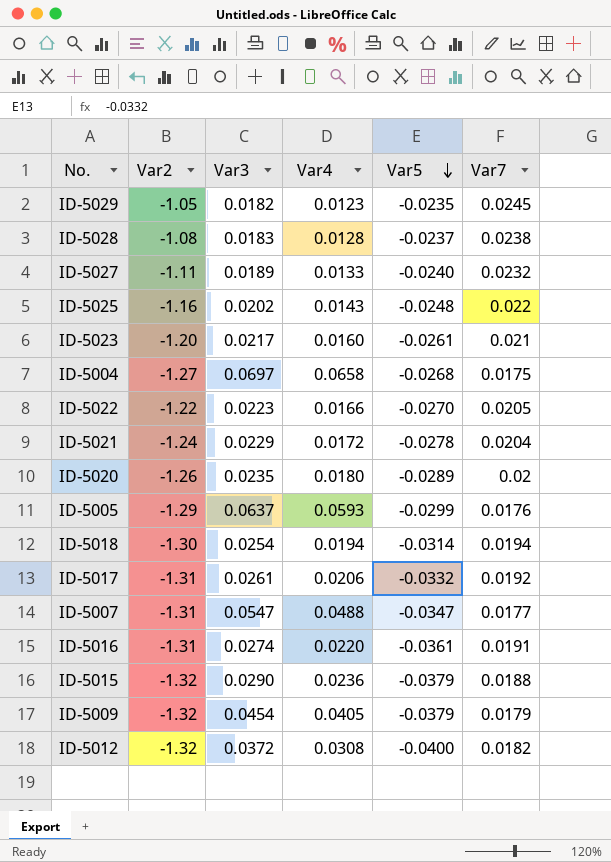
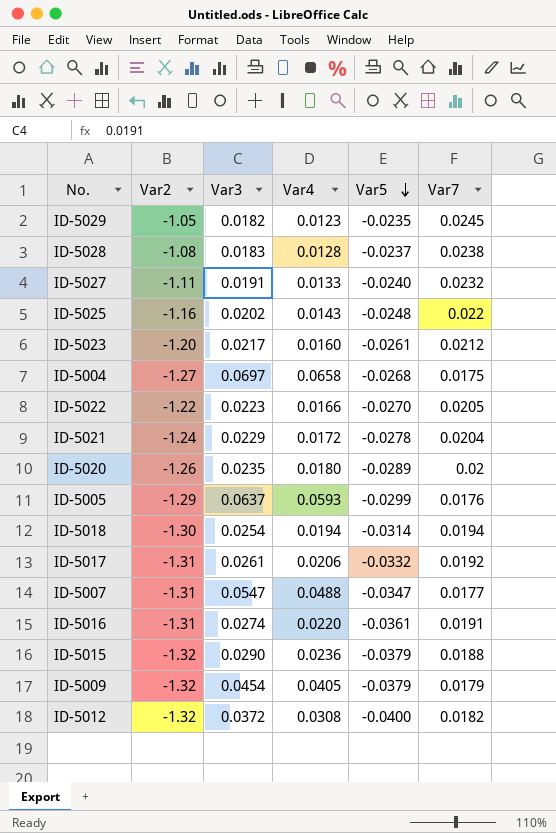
ID-5027 | Var3: 0.0189 -> 0.0191
ID-5023 | Var7: 0.021 -> 0.0212

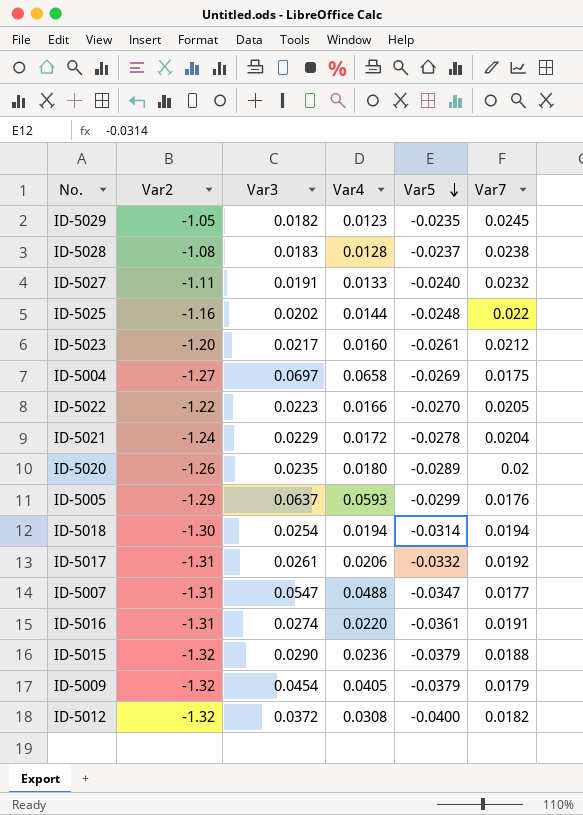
ID-5025 | Var4: 0.0143 -> 0.0144
ID-5004 | Var5: -0.0268 -> -0.0269

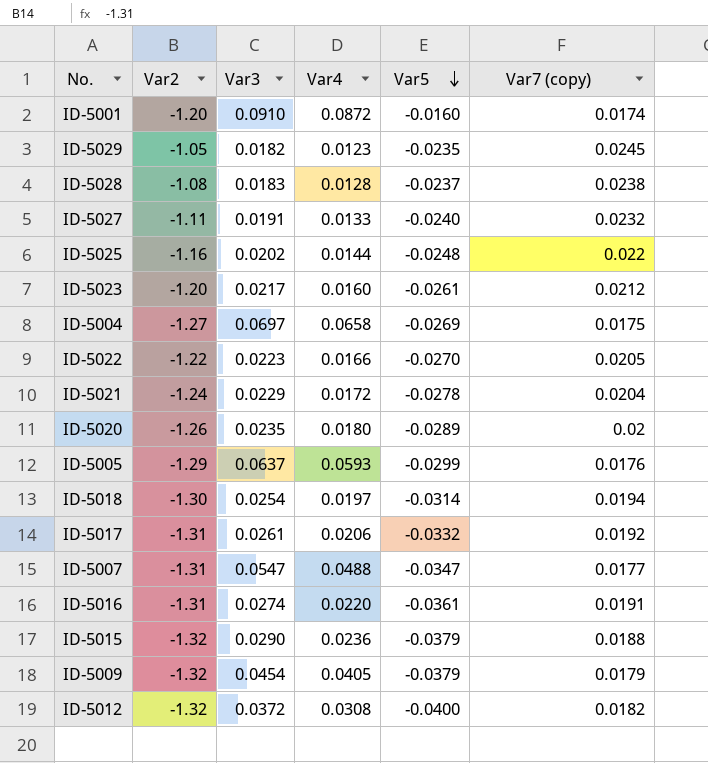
column name: Var7 -> Var7 (copy)
row ID-5001: none -> -1.20 | 0.0910 | 0.0872 | -0.0160 | 0.0174
ID-5018 | Var4: 0.0194 -> 0.0197

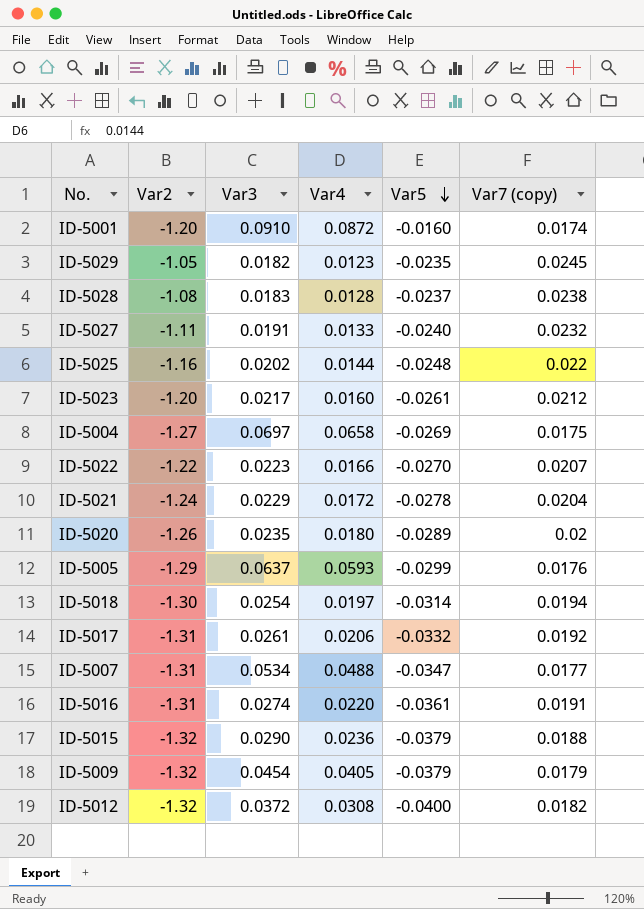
ID-5022 | Var7 (copy): 0.0205 -> 0.0207
ID-5007 | Var3: 0.0547 -> 0.0534

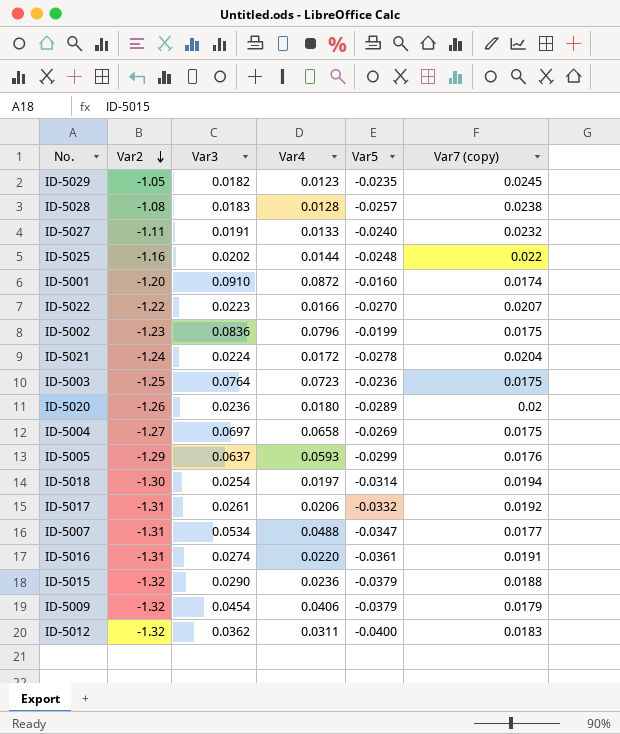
row order: Var5 descending -> Var2 descending
row ID-5023: -1.20 | 0.0217 | 0.0160 | -0.0261 | 0.0212 -> none
ID-5028 | Var5: -0.0237 -> -0.0257
row ID-5002: none -> -1.23 | 0.0836 | 0.0796 | -0.0199 | 0.0175
ID-5021 | Var3: 0.0229 -> 0.0224
row ID-5003: none -> -1.25 | 0.0764 | 0.0723 | -0.0236 | 0.0175
ID-5020 | Var3: 0.0235 -> 0.0236
ID-5009 | Var4: 0.0405 -> 0.0406
ID-5012 | Var3: 0.0372 -> 0.0362
ID-5012 | Var4: 0.0308 -> 0.0311
ID-5012 | Var7 (copy): 0.0182 -> 0.0183

